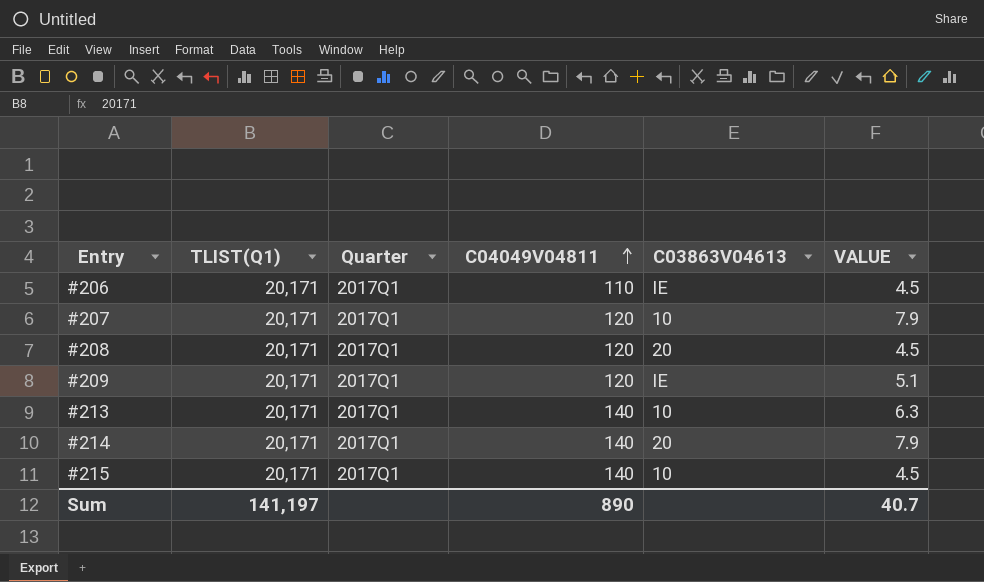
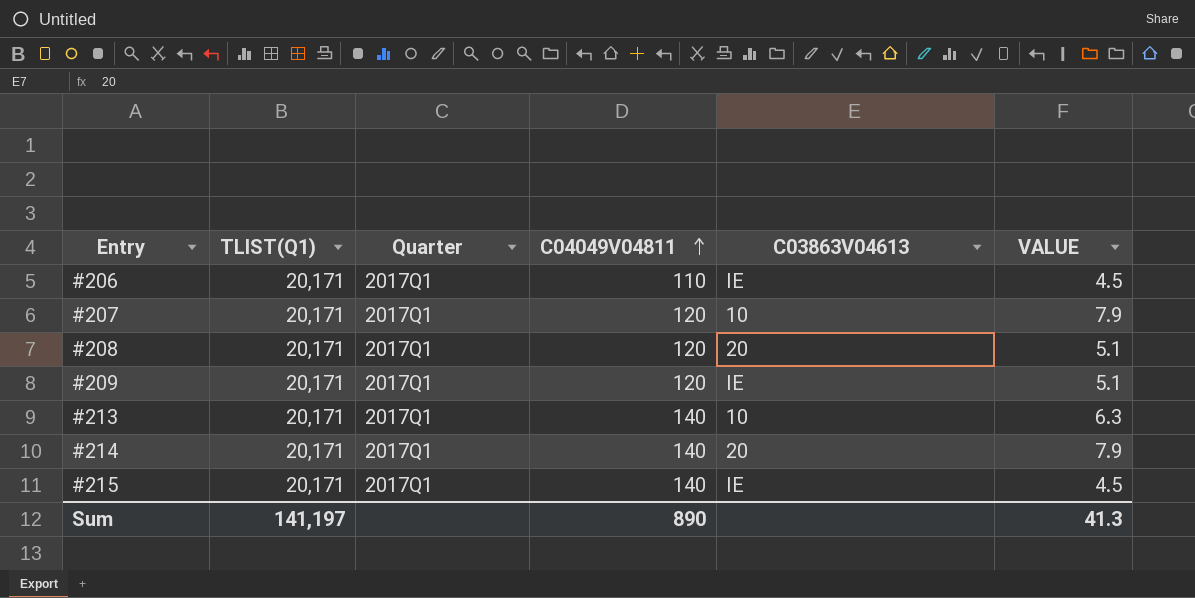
#208 | VALUE: 4.5 -> 5.1
#215 | C03863V04613: 10 -> IE
Sum | VALUE: 40.7 -> 41.3

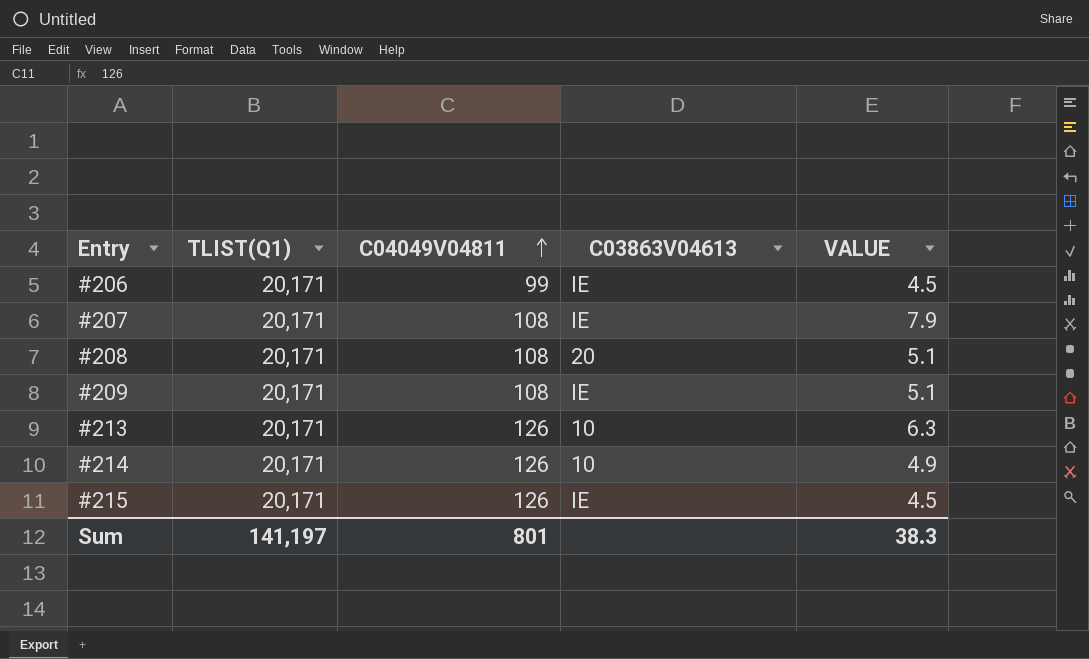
column Quarter | position: 3 -> none
#206 | C04049V04811: 110 -> 99
#207 | C04049V04811: 120 -> 108
#207 | C03863V04613: 10 -> IE
#208 | C04049V04811: 120 -> 108
#209 | C04049V04811: 120 -> 108
#213 | C04049V04811: 140 -> 126
#214 | C04049V04811: 140 -> 126
#214 | C03863V04613: 20 -> 10
#214 | VALUE: 7.9 -> 4.9
#215 | C04049V04811: 140 -> 126
Sum | C04049V04811: 890 -> 801
Sum | VALUE: 41.3 -> 38.3

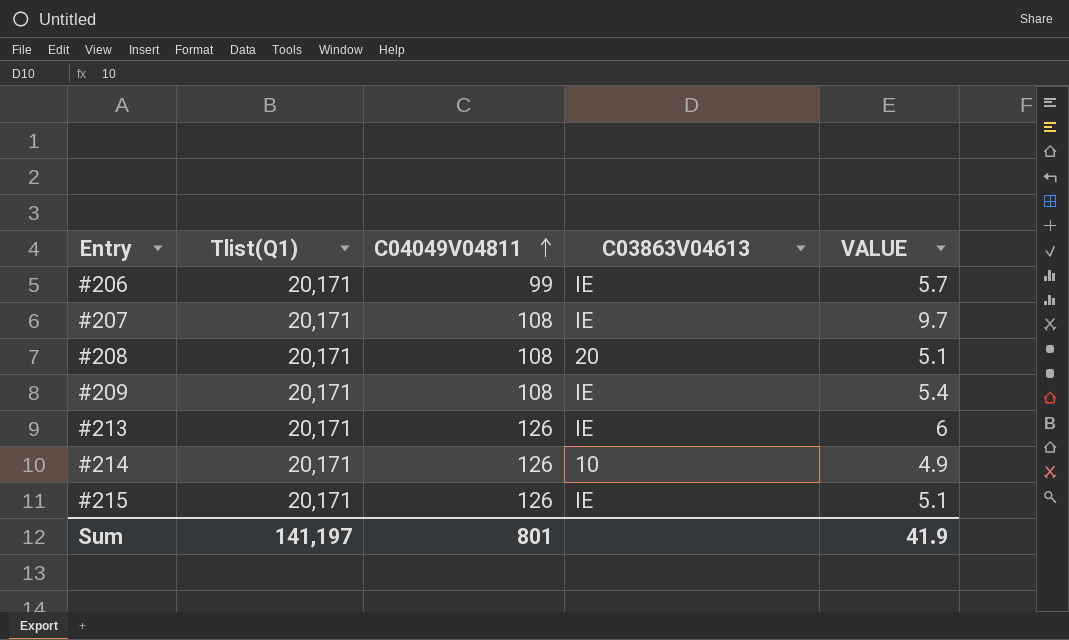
column name: TLIST(Q1) -> Tlist(Q1)
#206 | VALUE: 4.5 -> 5.7
#207 | VALUE: 7.9 -> 9.7
#209 | VALUE: 5.1 -> 5.4
#213 | C03863V04613: 10 -> IE
#213 | VALUE: 6.3 -> 6
#215 | VALUE: 4.5 -> 5.1
Sum | VALUE: 38.3 -> 41.9

